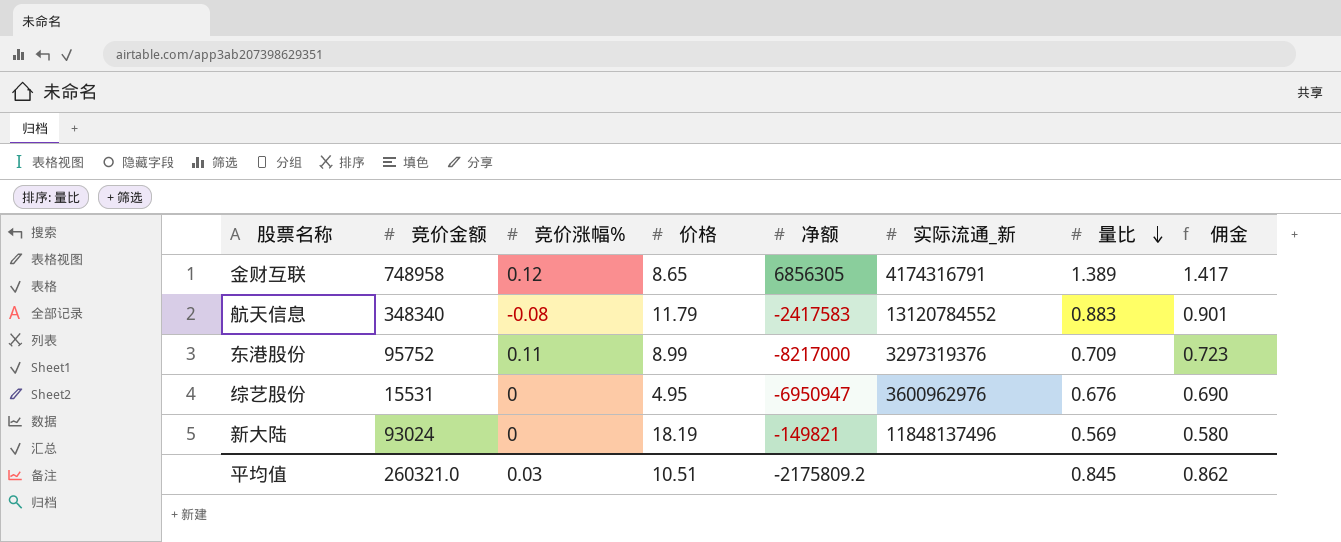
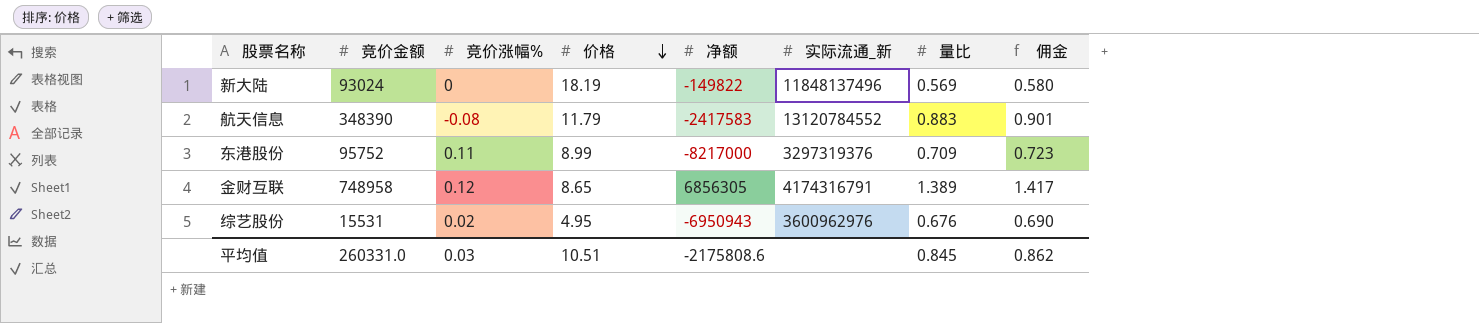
row order: 量比 descending -> 价格 descending
新大陆 | 净额: -149821 -> -149822
航天信息 | 竞价金额: 348340 -> 348390
综艺股份 | 竞价涨幅%: 0 -> 0.02
综艺股份 | 净额: -6950947 -> -6950943
平均值 | 竞价金额: 260321.0 -> 260331.0
平均值 | 净额: -2175809.2 -> -2175808.6

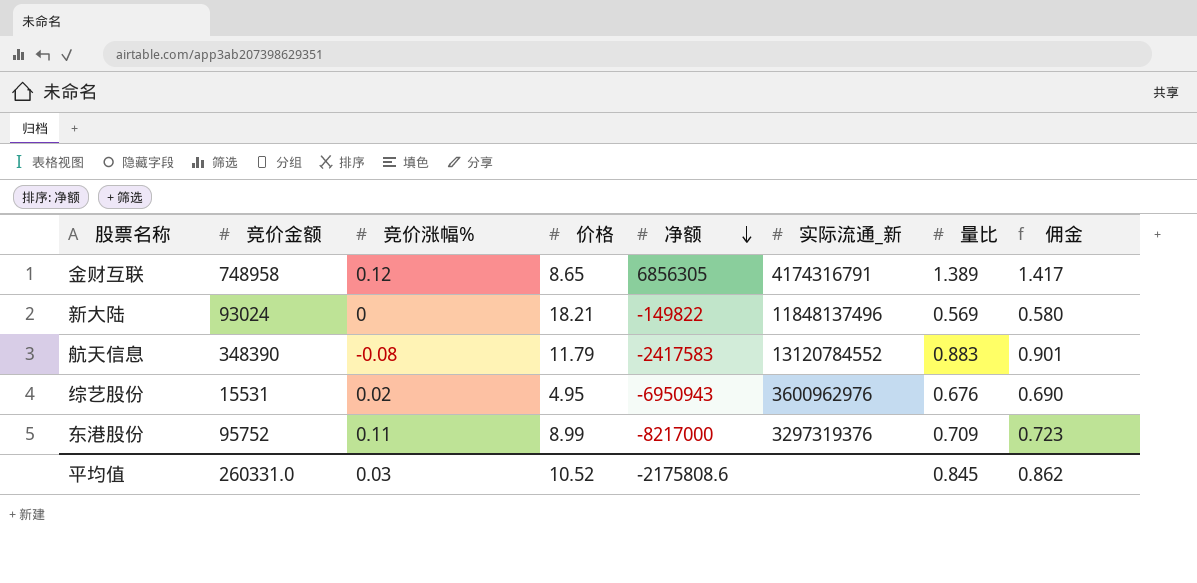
row order: 价格 descending -> 净额 descending
新大陆 | 价格: 18.19 -> 18.21
平均值 | 价格: 10.51 -> 10.52

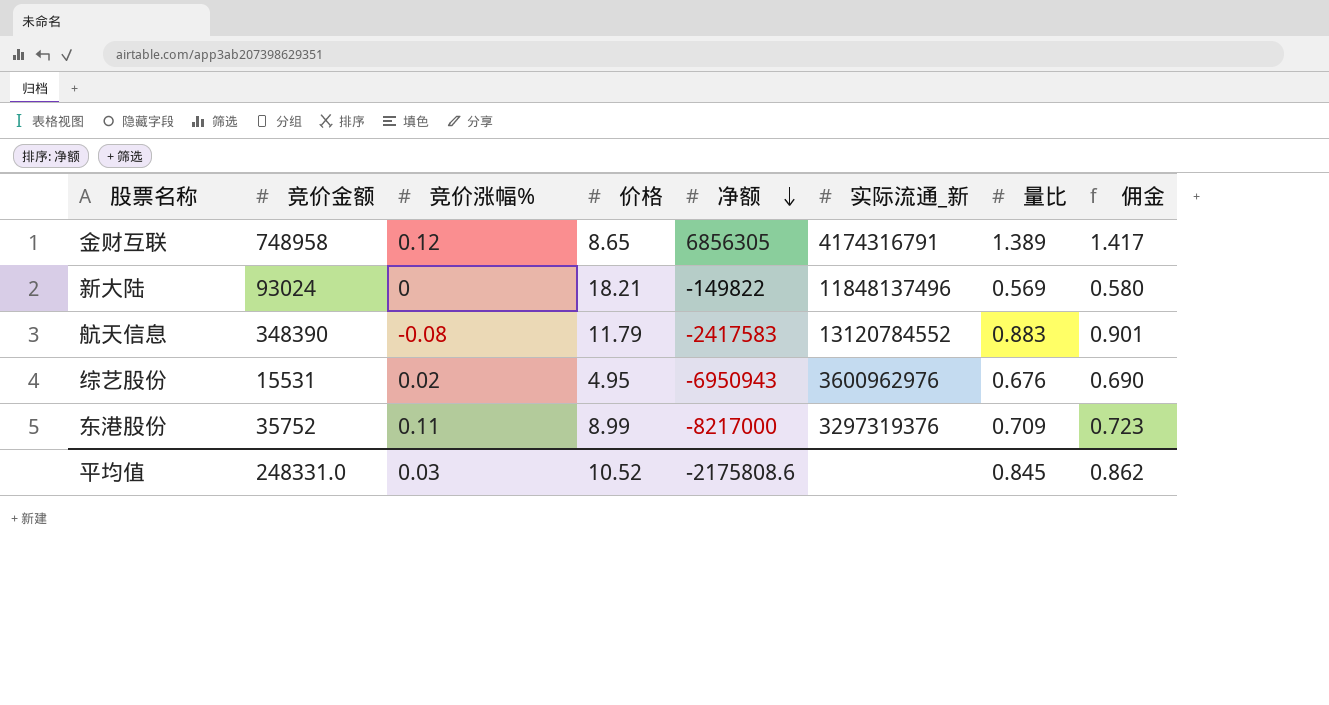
东港股份 | 竞价金额: 95752 -> 35752
平均值 | 竞价金额: 260331.0 -> 248331.0

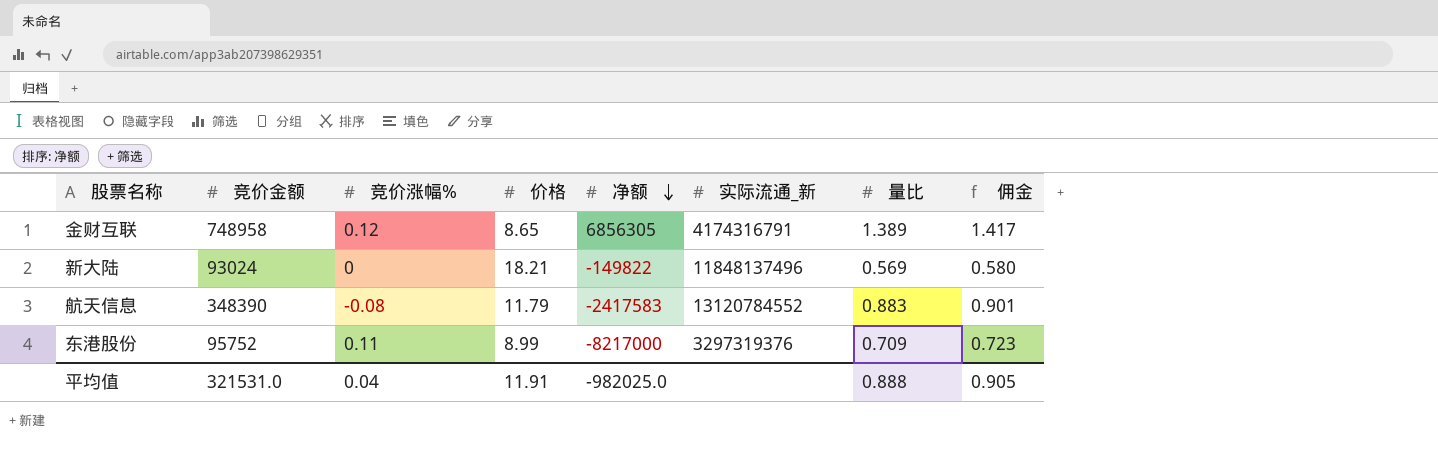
row 综艺股份: 15531 | 0.02 | 4.95 | -6950943 | 3600962976 | 0.676 | 0.690 -> none
东港股份 | 竞价金额: 35752 -> 95752
平均值 | 竞价金额: 248331.0 -> 321531.0
平均值 | 竞价涨幅%: 0.03 -> 0.04
平均值 | 价格: 10.52 -> 11.91
平均值 | 净额: -2175808.6 -> -982025.0
平均值 | 量比: 0.845 -> 0.888
平均值 | 佣金: 0.862 -> 0.905

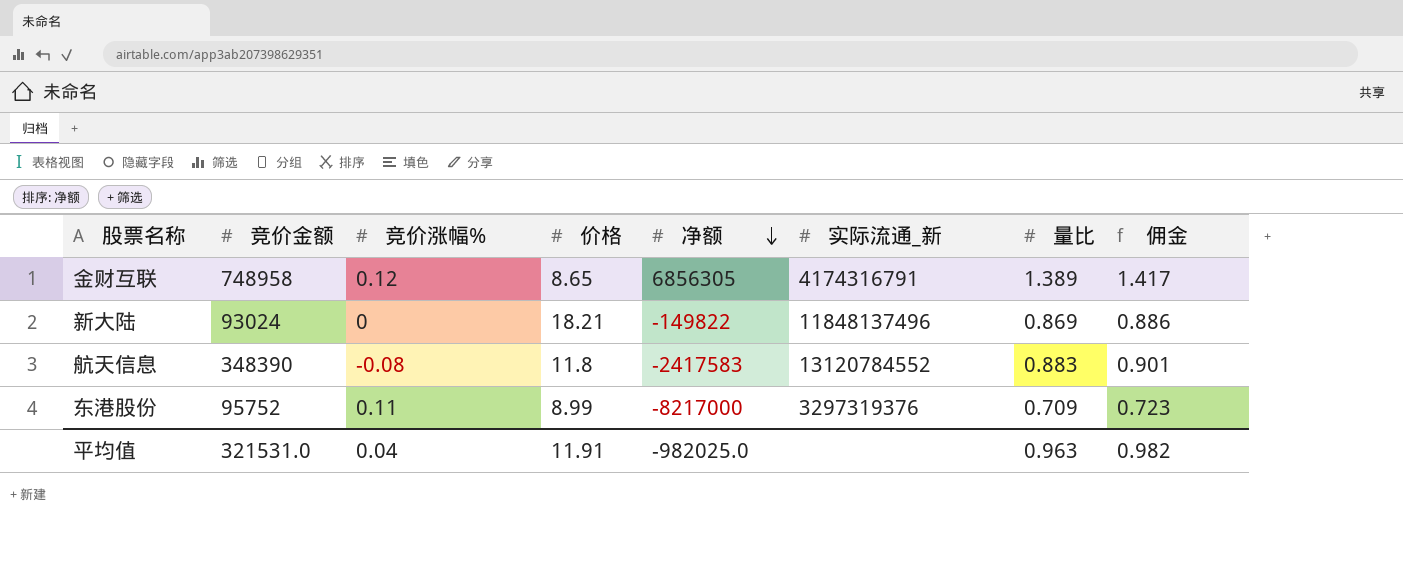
新大陆 | 量比: 0.569 -> 0.869
新大陆 | 佣金: 0.580 -> 0.886
航天信息 | 价格: 11.79 -> 11.8
平均值 | 量比: 0.888 -> 0.963
平均值 | 佣金: 0.905 -> 0.982

